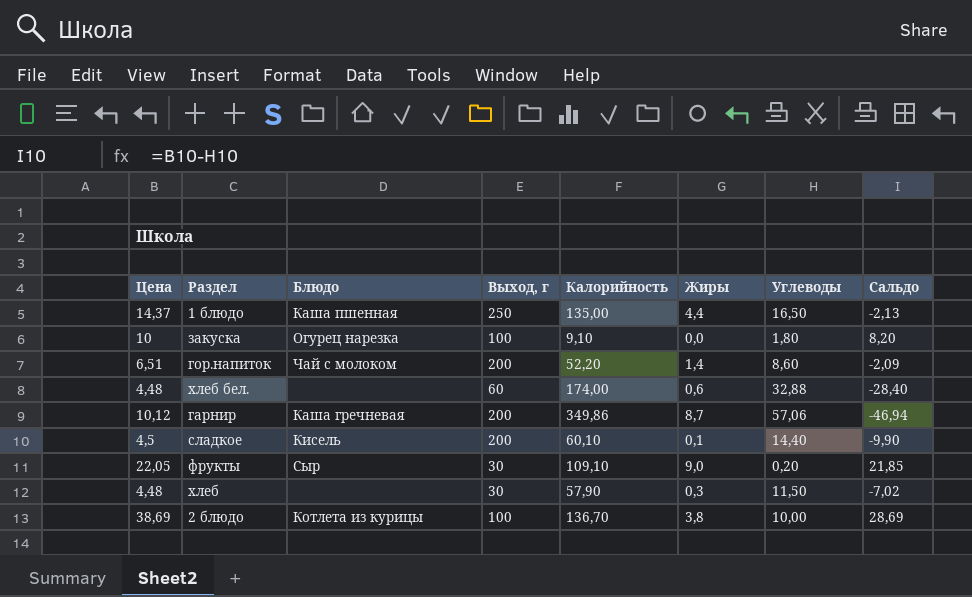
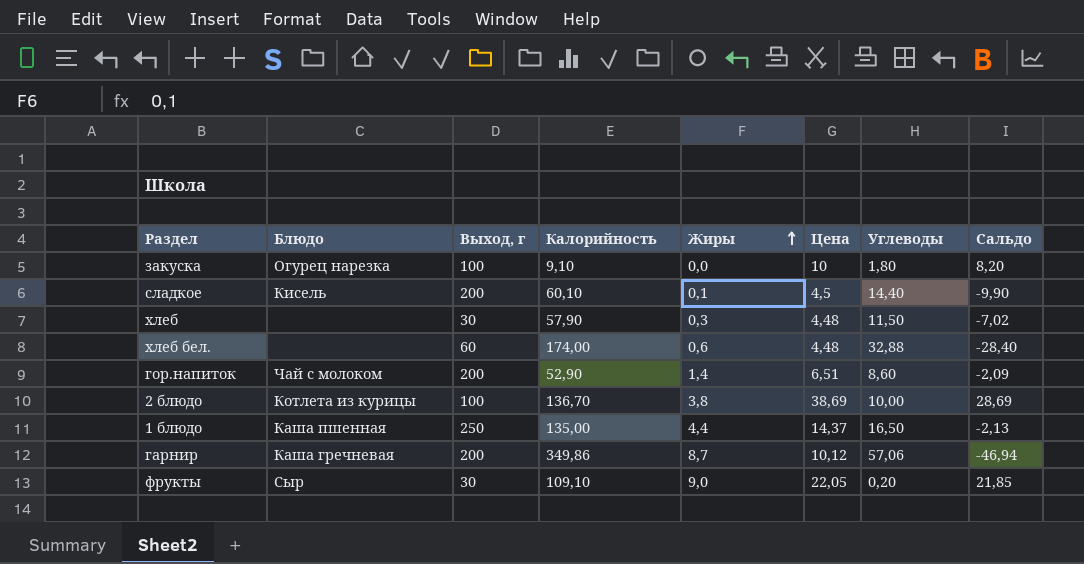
row order: none -> Жиры ascending
column Цена | position: 1 -> 6
гор.напиток | Калорийность: 52,20 -> 52,90

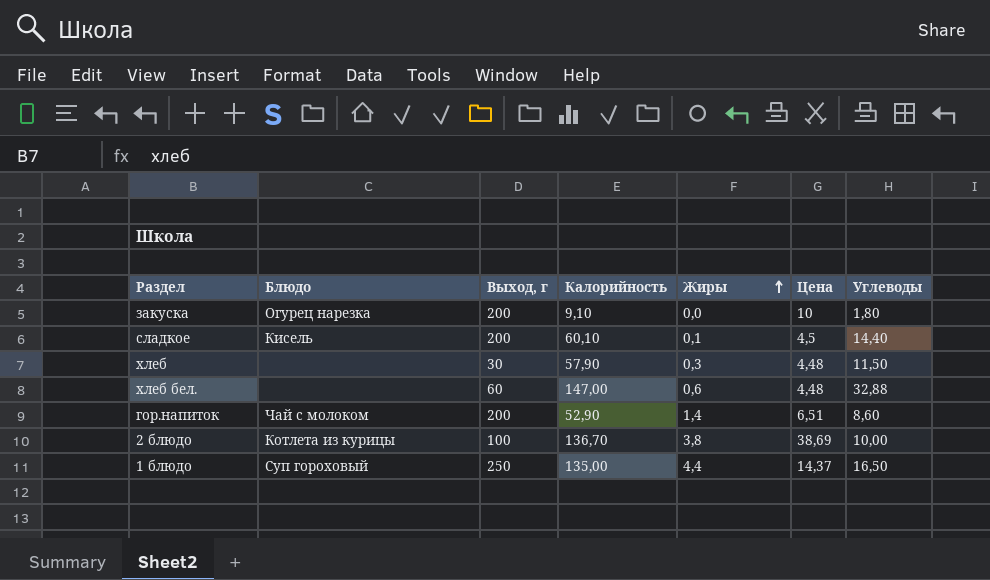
column Сальдо | formula: [Цена] - [Углеводы] -> none
row гарнир: Каша гречневая | 200 | 349,86 | 8,7 | 10,12 | 57,06 | -46,94 -> none
row фрукты: Сыр | 30 | 109,10 | 9,0 | 22,05 | 0,20 | 21,85 -> none
закуска | Выход, г: 100 -> 200
хлеб бел. | Калорийность: 174,00 -> 147,00
1 блюдо | Блюдо: Каша пшенная -> Суп гороховый

